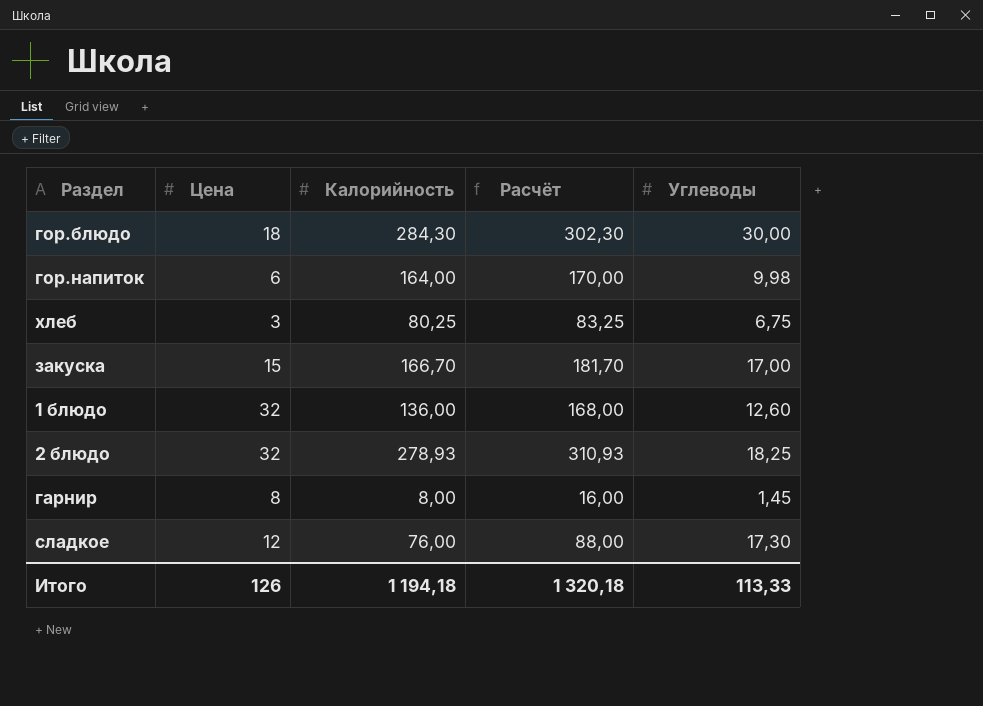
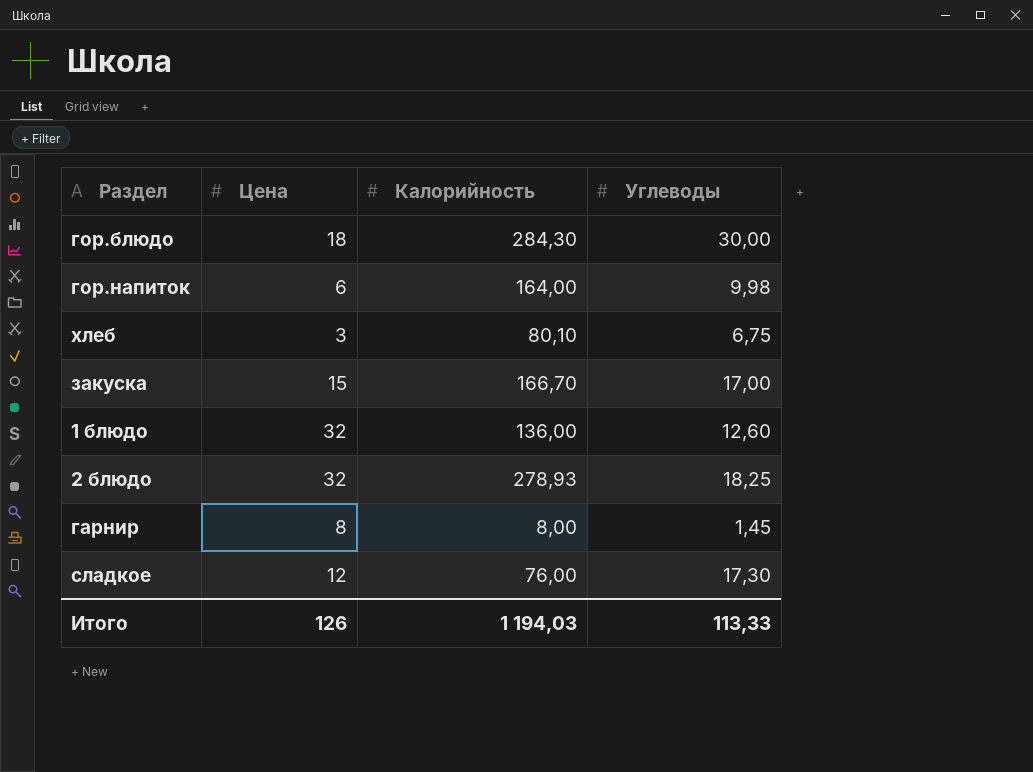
column Расчёт | formula: [Цена] + [Калорийность] -> none
хлеб | Калорийность: 80,25 -> 80,10
Итого | Калорийность: 1 194,18 -> 1 194,03

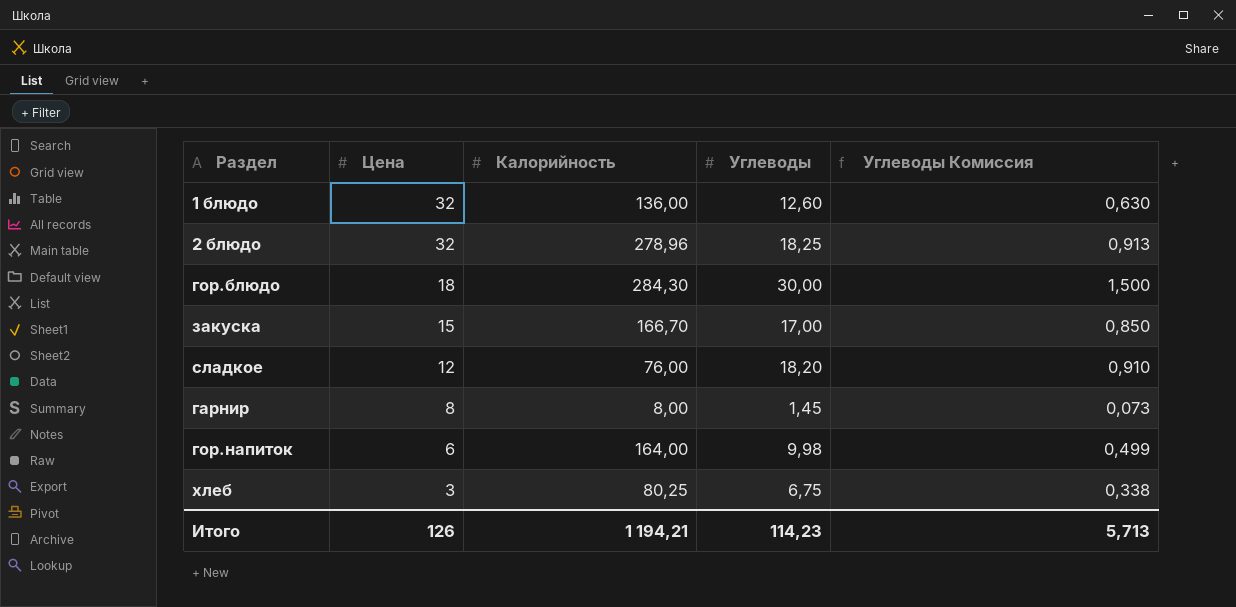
row order: none -> Цена descending
column Углеводы Комиссия | formula: none -> [Углеводы] * 0,05
2 блюдо | Калорийность: 278,93 -> 278,96
сладкое | Углеводы: 17,30 -> 18,20
хлеб | Калорийность: 80,10 -> 80,25
Итого | Калорийность: 1 194,03 -> 1 194,21
Итого | Углеводы: 113,33 -> 114,23

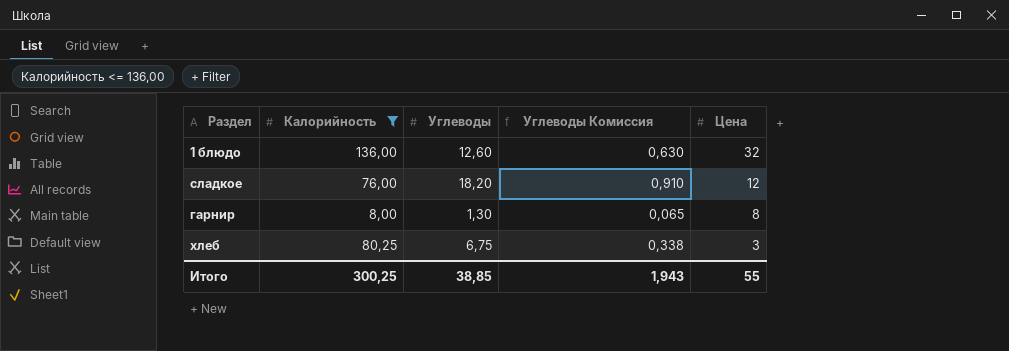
filter: none -> Калорийность <= 136,00
column Цена | position: 2 -> 5
гарнир | Углеводы: 1,45 -> 1,30
гарнир | Углеводы Комиссия: 0,073 -> 0,065
Итого | Калорийность: 1 194,21 -> 300,25
Итого | Углеводы: 114,23 -> 38,85
Итого | Углеводы Комиссия: 5,713 -> 1,943
Итого | Цена: 126 -> 55

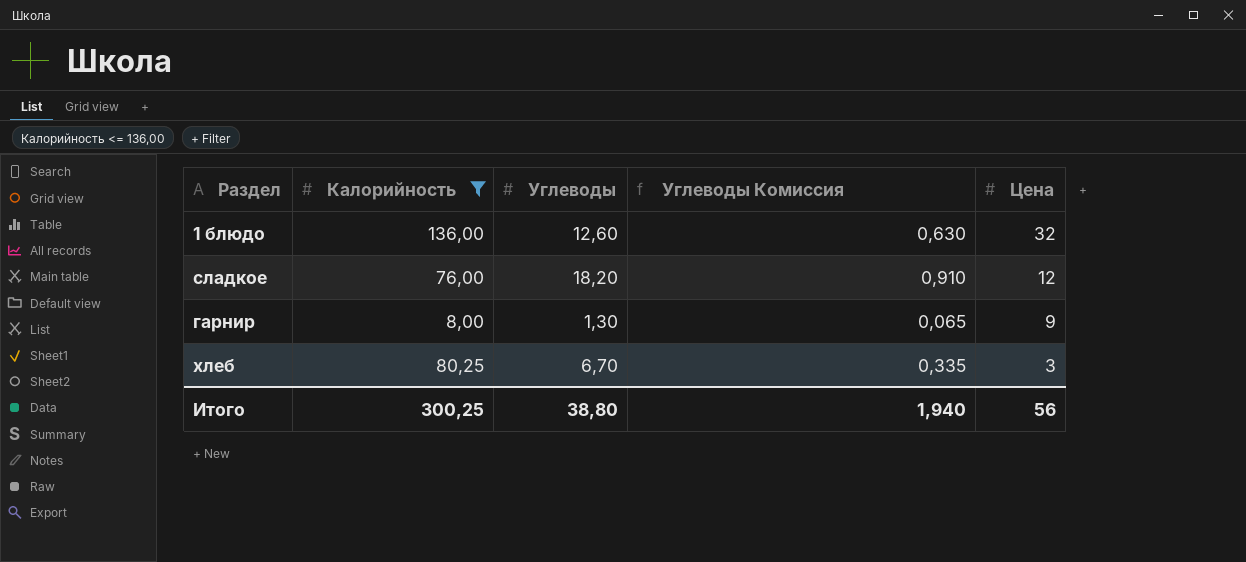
гарнир | Цена: 8 -> 9
хлеб | Углеводы: 6,75 -> 6,70
хлеб | Углеводы Комиссия: 0,338 -> 0,335
Итого | Углеводы: 38,85 -> 38,80
Итого | Углеводы Комиссия: 1,943 -> 1,940
Итого | Цена: 55 -> 56

